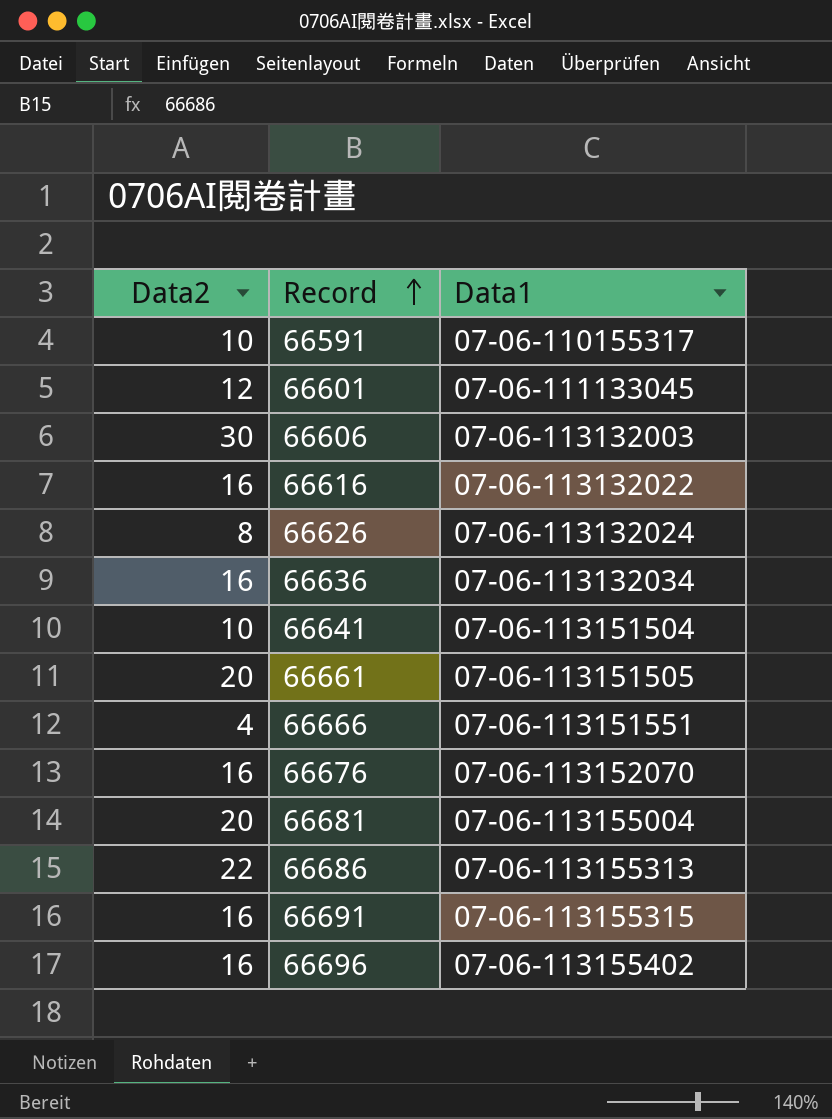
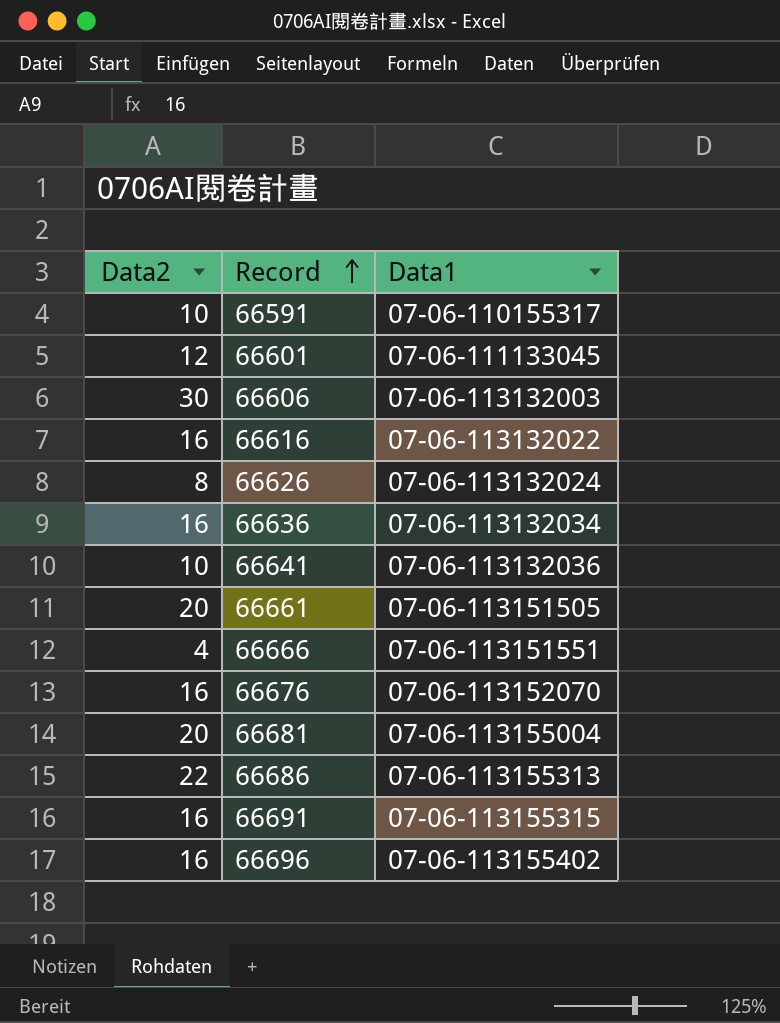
66641 | Data1: 07-06-113151504 -> 07-06-113132036

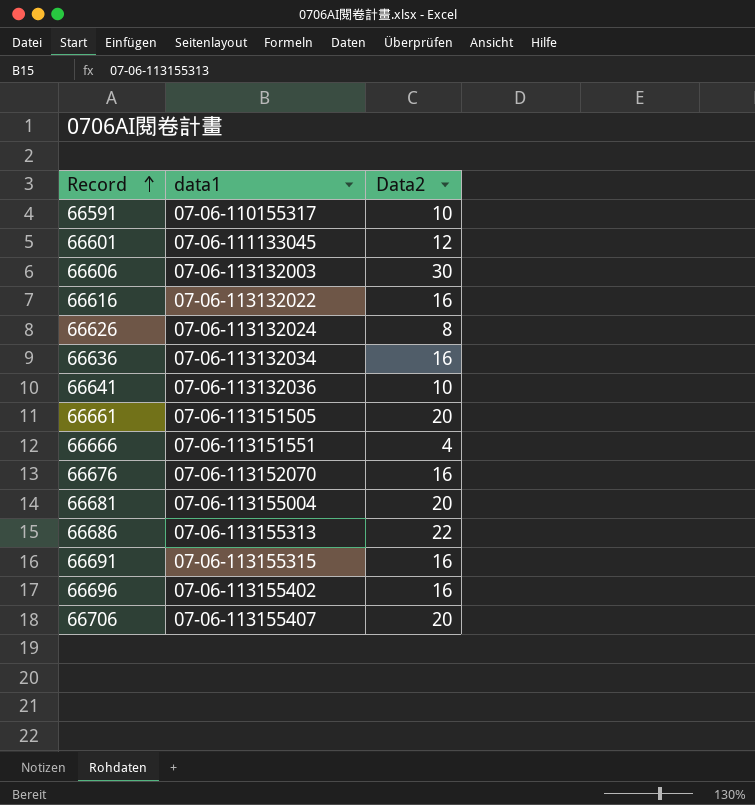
column name: Data1 -> data1
column Data2 | position: 1 -> 3
row 66706: none -> 07-06-113155407 | 20

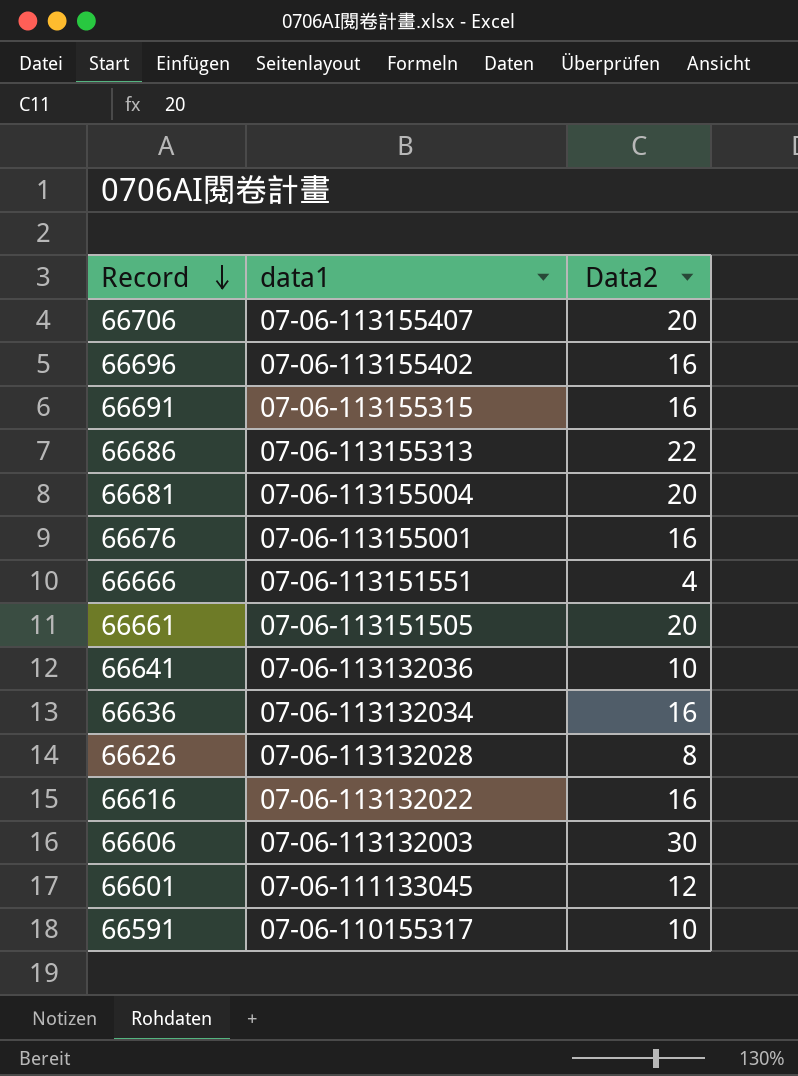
row order: Record ascending -> Record descending
66676 | data1: 07-06-113152070 -> 07-06-113155001
66626 | data1: 07-06-113132024 -> 07-06-113132028

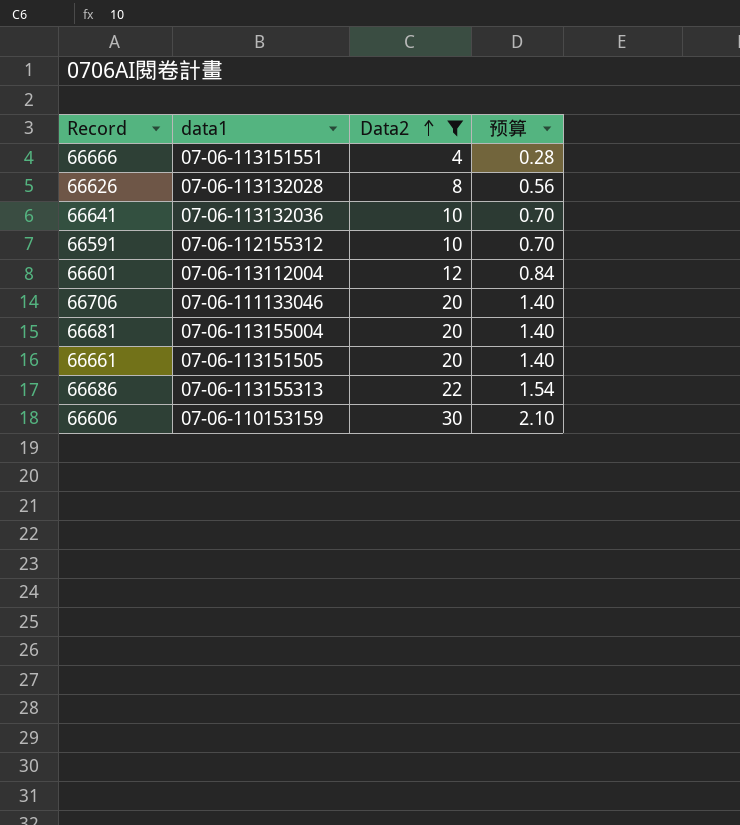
filter: none -> Data2 != 16
row order: Record descending -> Data2 ascending
column 预算 | formula: none -> [Data2] * 0.07
66591 | data1: 07-06-110155317 -> 07-06-112155312
66601 | data1: 07-06-111133045 -> 07-06-113112004
66706 | data1: 07-06-113155407 -> 07-06-111133046
66606 | data1: 07-06-113132003 -> 07-06-110153159

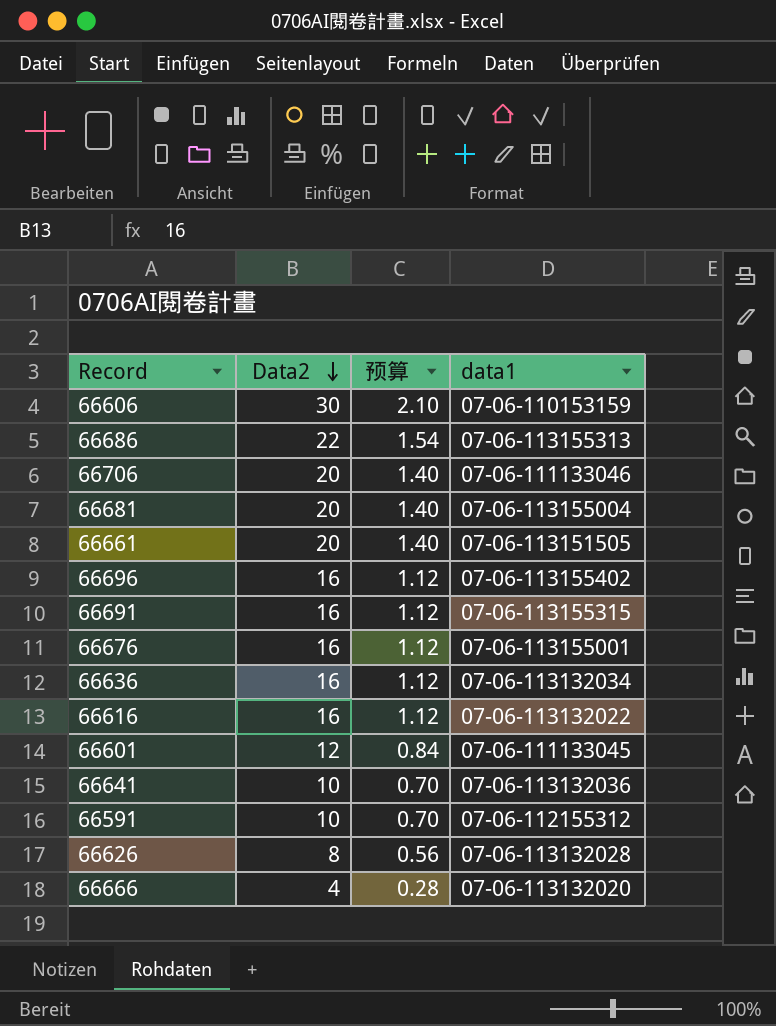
filter: Data2 != 16 -> none
row order: Data2 ascending -> Data2 descending
column data1 | position: 2 -> 4
66601 | data1: 07-06-113112004 -> 07-06-111133045
66666 | data1: 07-06-113151551 -> 07-06-113132020

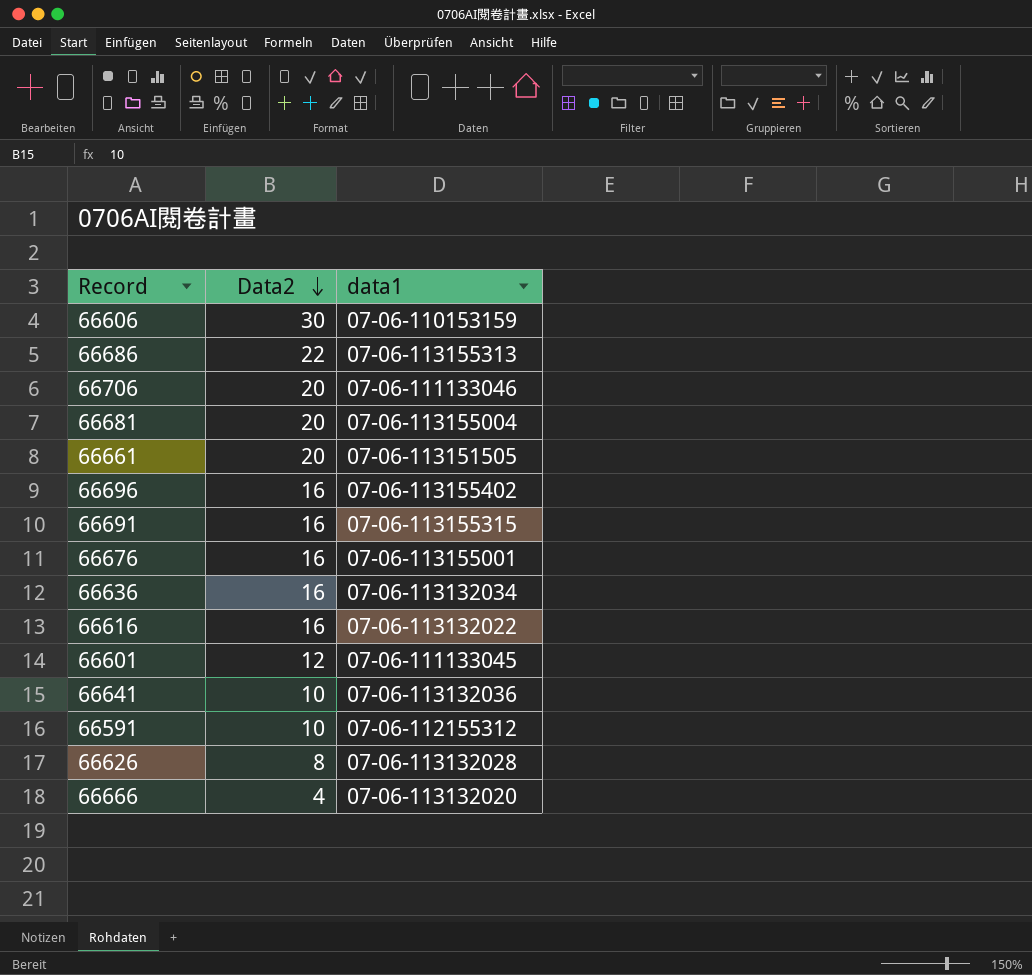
column 预算 | formula: [Data2] * 0.07 -> none

